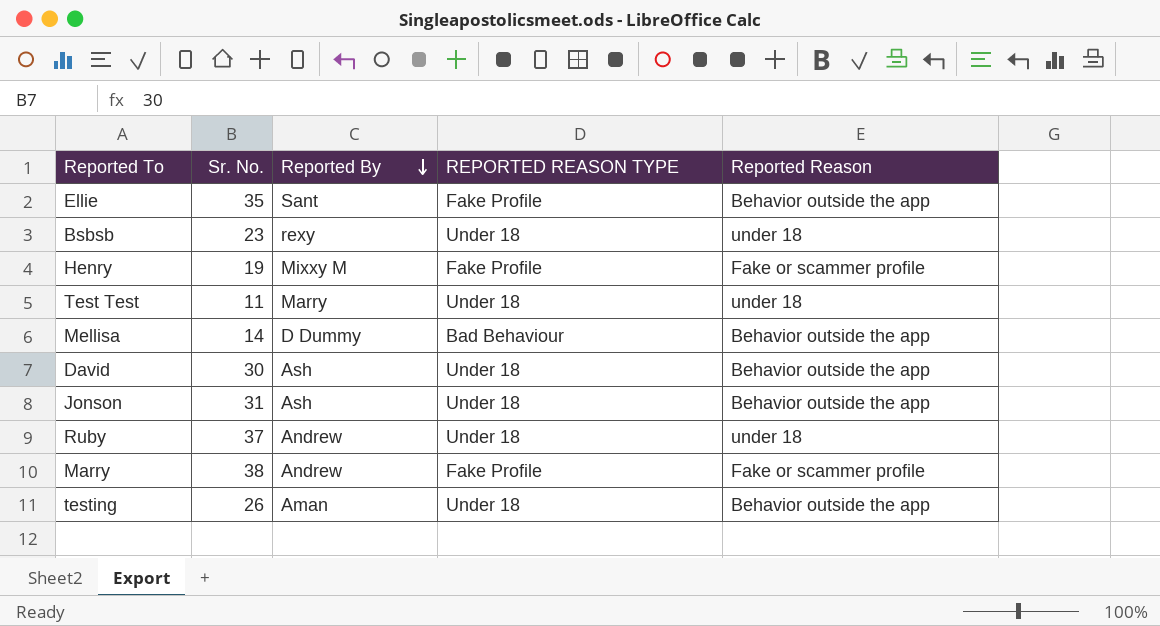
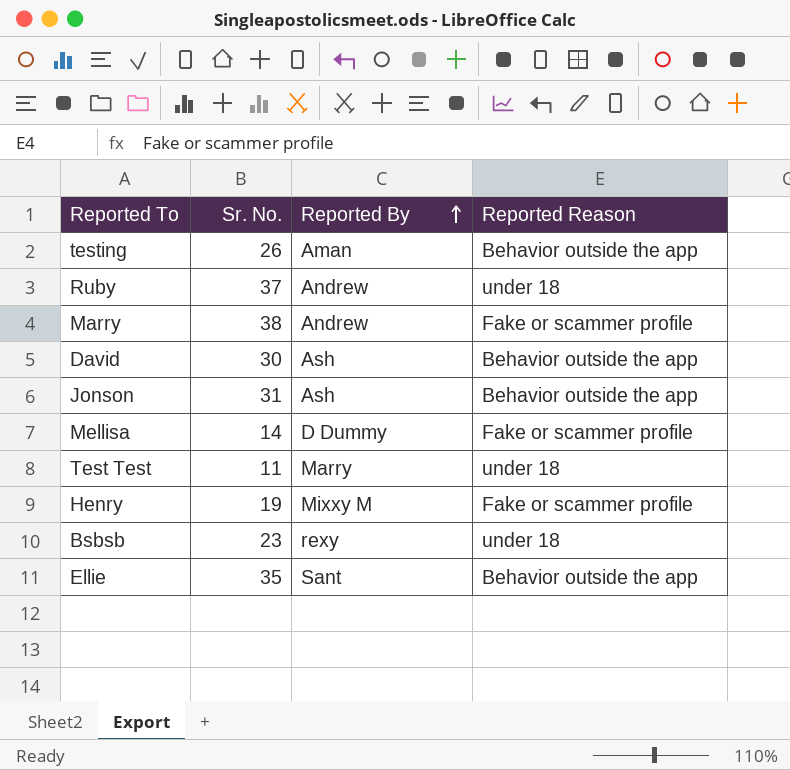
row order: Reported By descending -> Reported By ascending
column REPORTED REASON TYPE | position: 4 -> none
Mellisa | Reported Reason: Behavior outside the app -> Fake or scammer profile

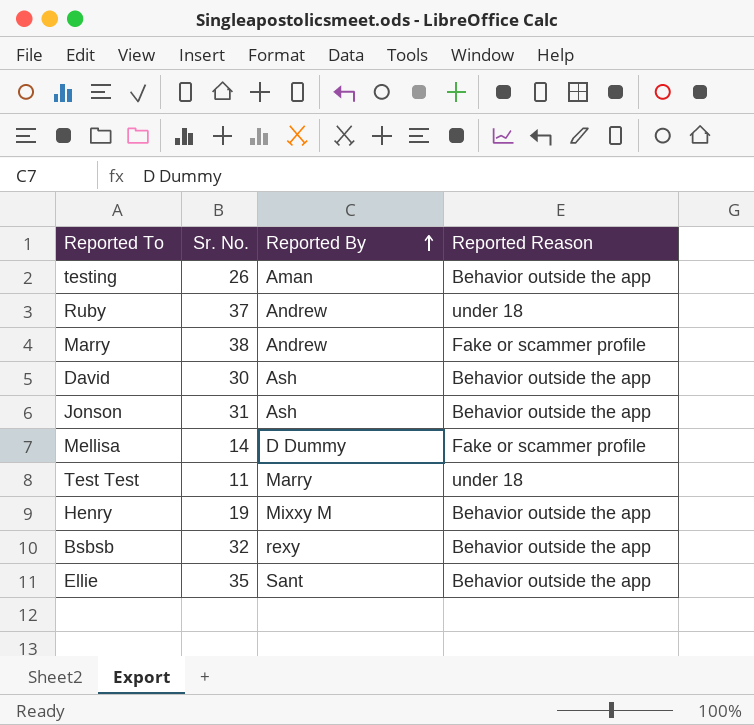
Henry | Reported Reason: Fake or scammer profile -> Behavior outside the app
Bsbsb | Sr. No.: 23 -> 32
Bsbsb | Reported Reason: under 18 -> Behavior outside the app

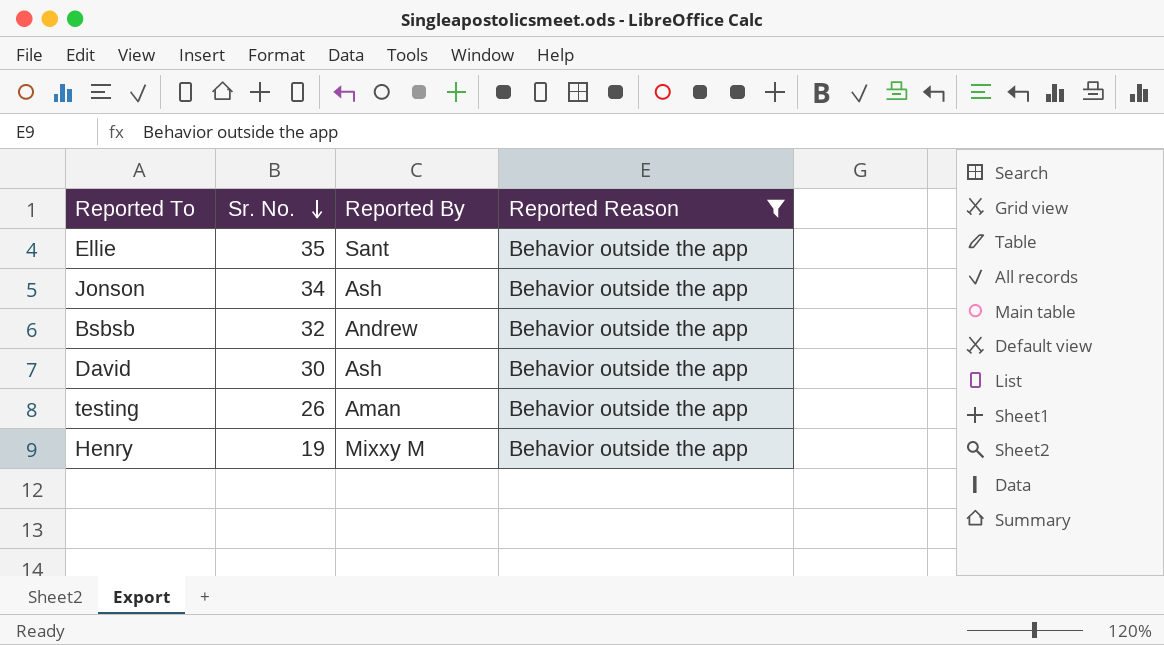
filter: none -> Reported Reason = Behavior outside the app
row order: Reported By ascending -> Sr. No. descending
Jonson | Sr. No.: 31 -> 34
Bsbsb | Reported By: rexy -> Andrew

